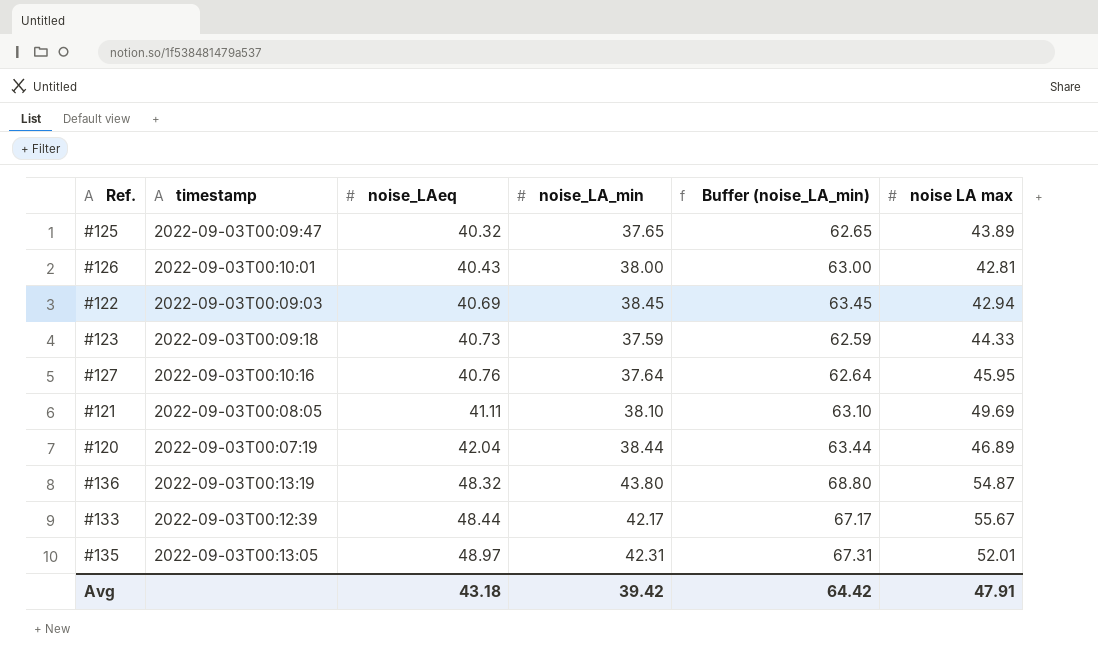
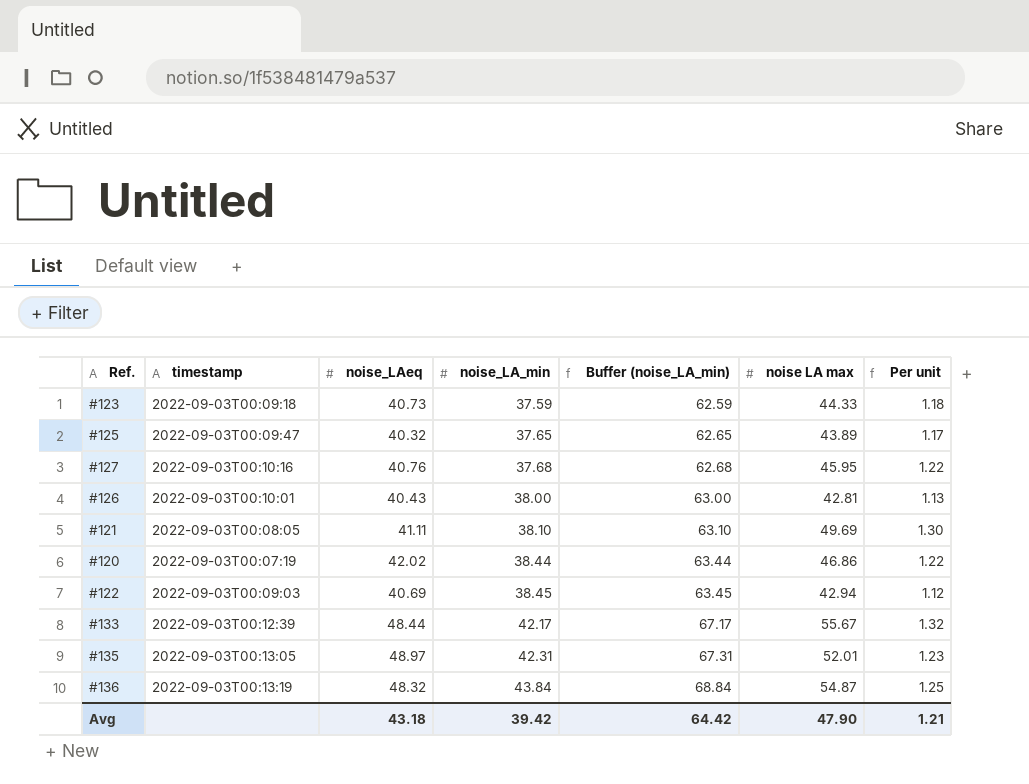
row order: noise_LAeq ascending -> noise_LA_min ascending
column Per unit | formula: none -> [noise LA max] / [noise_LA_min]
#127 | noise_LA_min: 37.64 -> 37.68
#127 | Buffer (noise_LA_min): 62.64 -> 62.68
#120 | noise_LAeq: 42.04 -> 42.02
#120 | noise LA max: 46.89 -> 46.86
#136 | noise_LA_min: 43.80 -> 43.84
#136 | Buffer (noise_LA_min): 68.80 -> 68.84
Avg | noise LA max: 47.91 -> 47.90

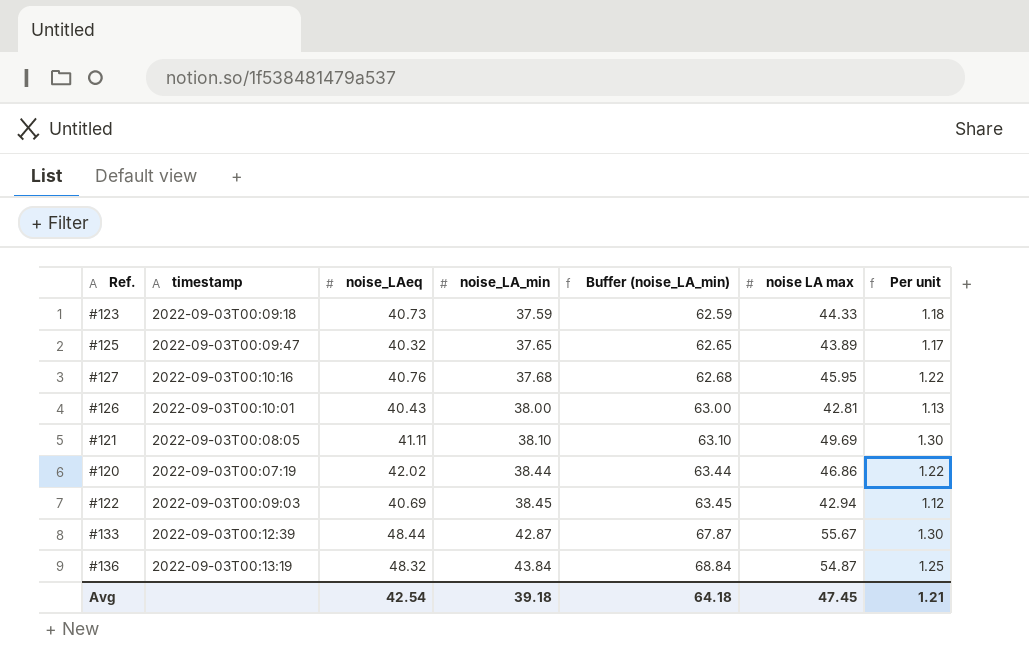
row #135: 2022-09-03T00:13:05 | 48.97 | 42.31 | 67.31 | 52.01 | 1.23 -> none
#133 | noise_LA_min: 42.17 -> 42.87
#133 | Buffer (noise_LA_min): 67.17 -> 67.87
#133 | Per unit: 1.32 -> 1.30
Avg | noise_LAeq: 43.18 -> 42.54
Avg | noise_LA_min: 39.42 -> 39.18
Avg | Buffer (noise_LA_min): 64.42 -> 64.18
Avg | noise LA max: 47.90 -> 47.45

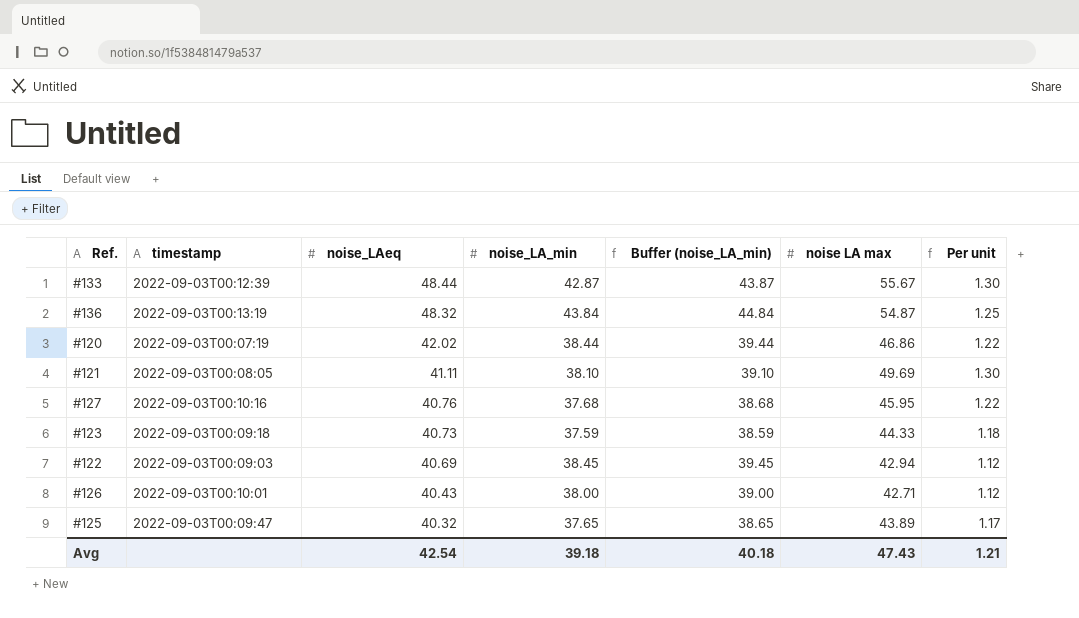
row order: noise_LA_min ascending -> noise_LAeq descending
column Buffer (noise_LA_min) | formula: [noise_LA_min] + 25 -> [noise_LA_min] + 1
#126 | noise LA max: 42.81 -> 42.71
#126 | Per unit: 1.13 -> 1.12
Avg | Buffer (noise_LA_min): 64.18 -> 40.18
Avg | noise LA max: 47.45 -> 47.43

